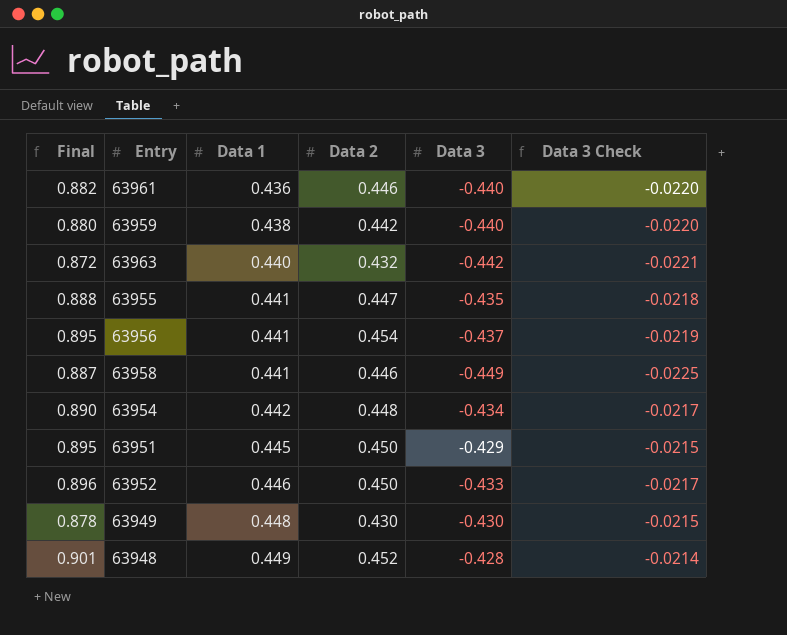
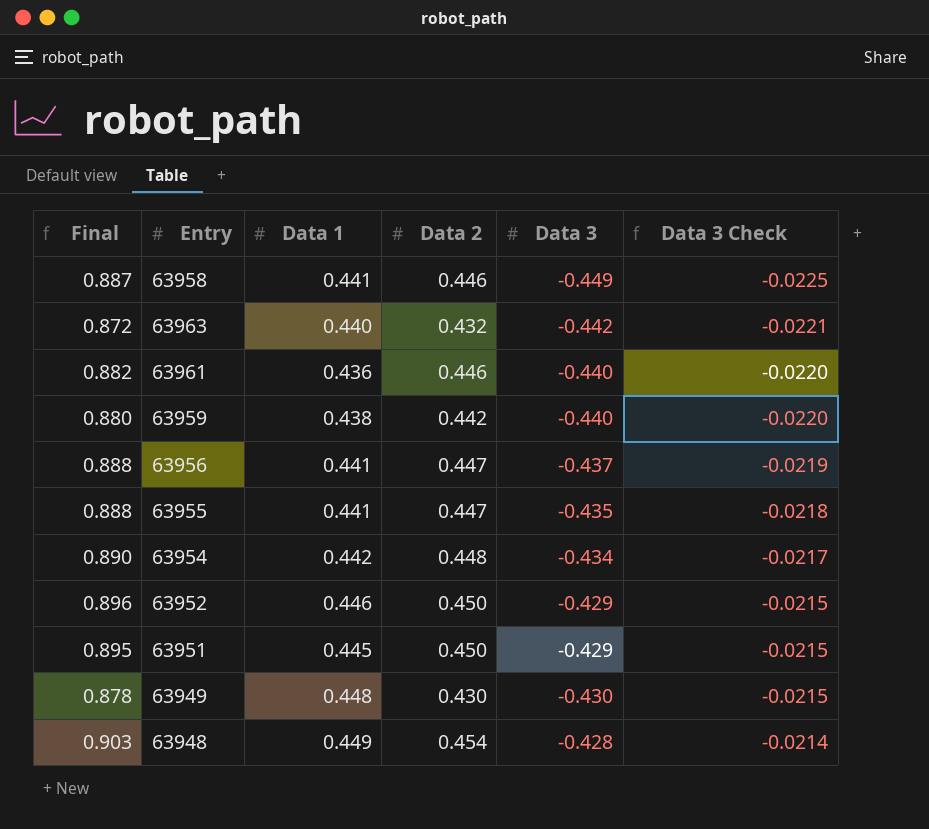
row order: Data 1 ascending -> Data 3 Check ascending
63956 | Final: 0.895 -> 0.888
63956 | Data 2: 0.454 -> 0.447
63952 | Data 3: -0.433 -> -0.429
63952 | Data 3 Check: -0.0217 -> -0.0215
63948 | Final: 0.901 -> 0.903
63948 | Data 2: 0.452 -> 0.454

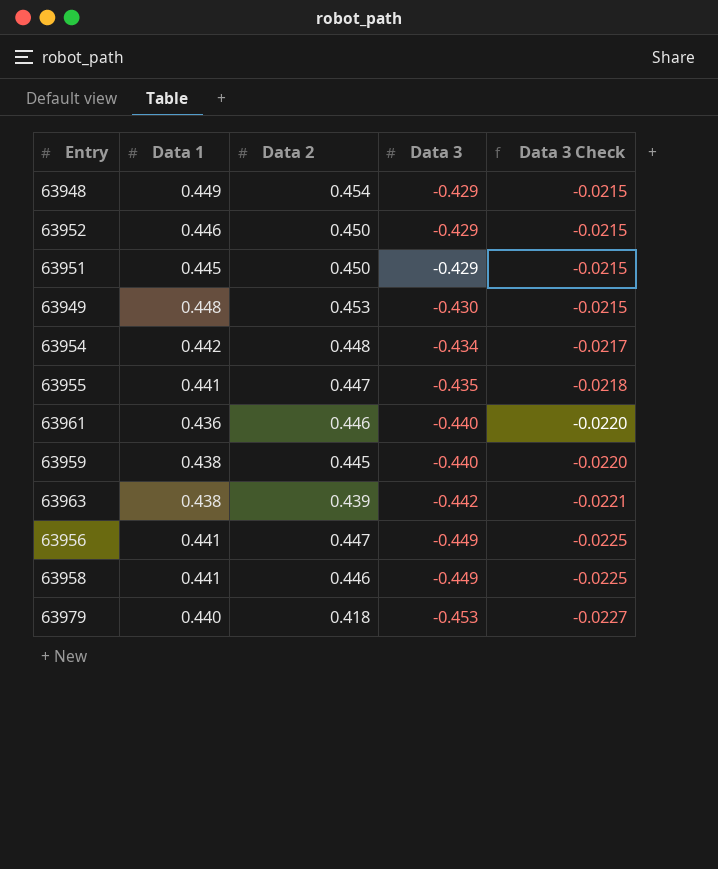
row order: Data 3 Check ascending -> Data 3 descending
column Final | formula: [Data 1] + [Data 2] -> none
63948 | Data 3: -0.428 -> -0.429
63948 | Data 3 Check: -0.0214 -> -0.0215
63949 | Data 2: 0.430 -> 0.453
63959 | Data 2: 0.442 -> 0.445
63963 | Data 1: 0.440 -> 0.438
63963 | Data 2: 0.432 -> 0.439
63956 | Data 3: -0.437 -> -0.449
63956 | Data 3 Check: -0.0219 -> -0.0225
row 63979: none -> 0.440 | 0.418 | -0.453 | -0.0227

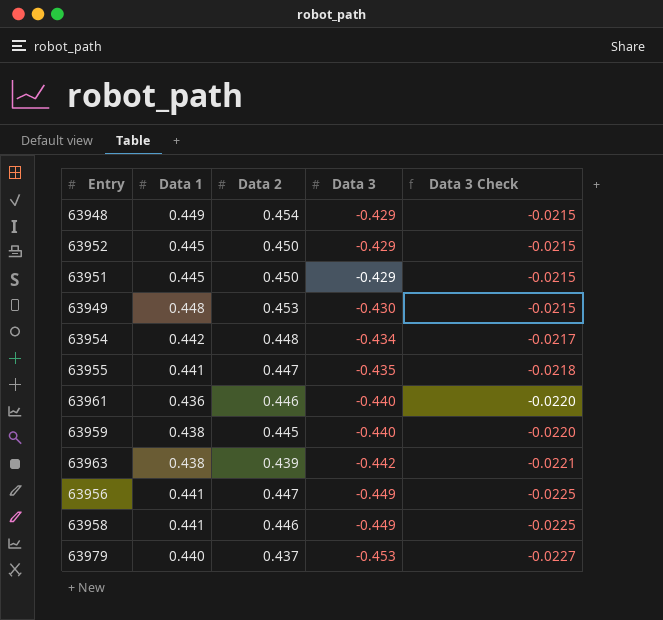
63952 | Data 1: 0.446 -> 0.445
63979 | Data 2: 0.418 -> 0.437

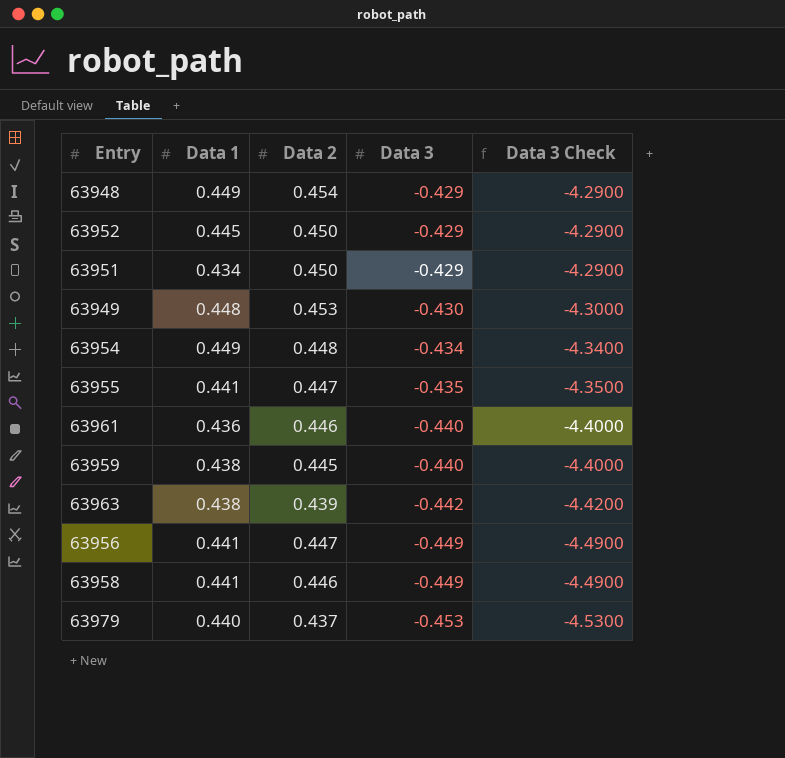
column Data 3 Check | formula: [Data 3] * 0.05 -> [Data 3] * 10
63951 | Data 1: 0.445 -> 0.434
63954 | Data 1: 0.442 -> 0.449

